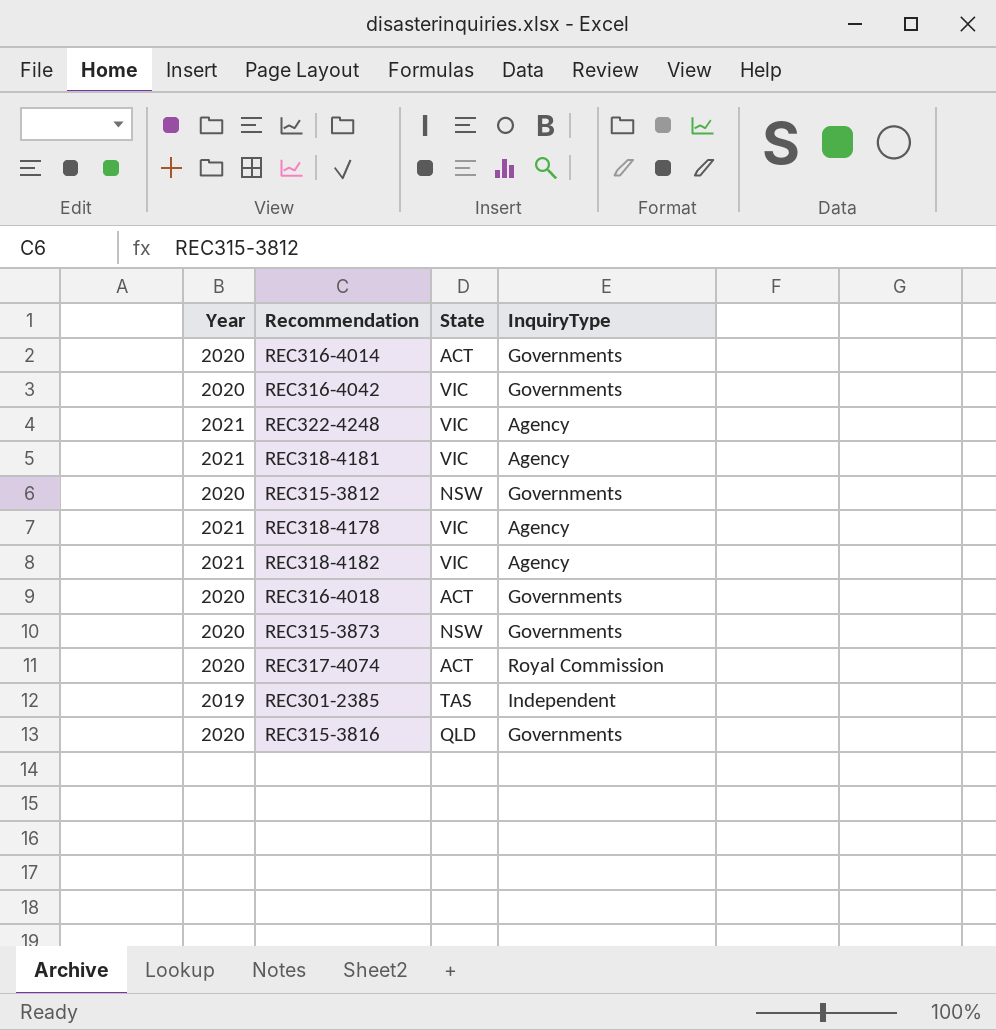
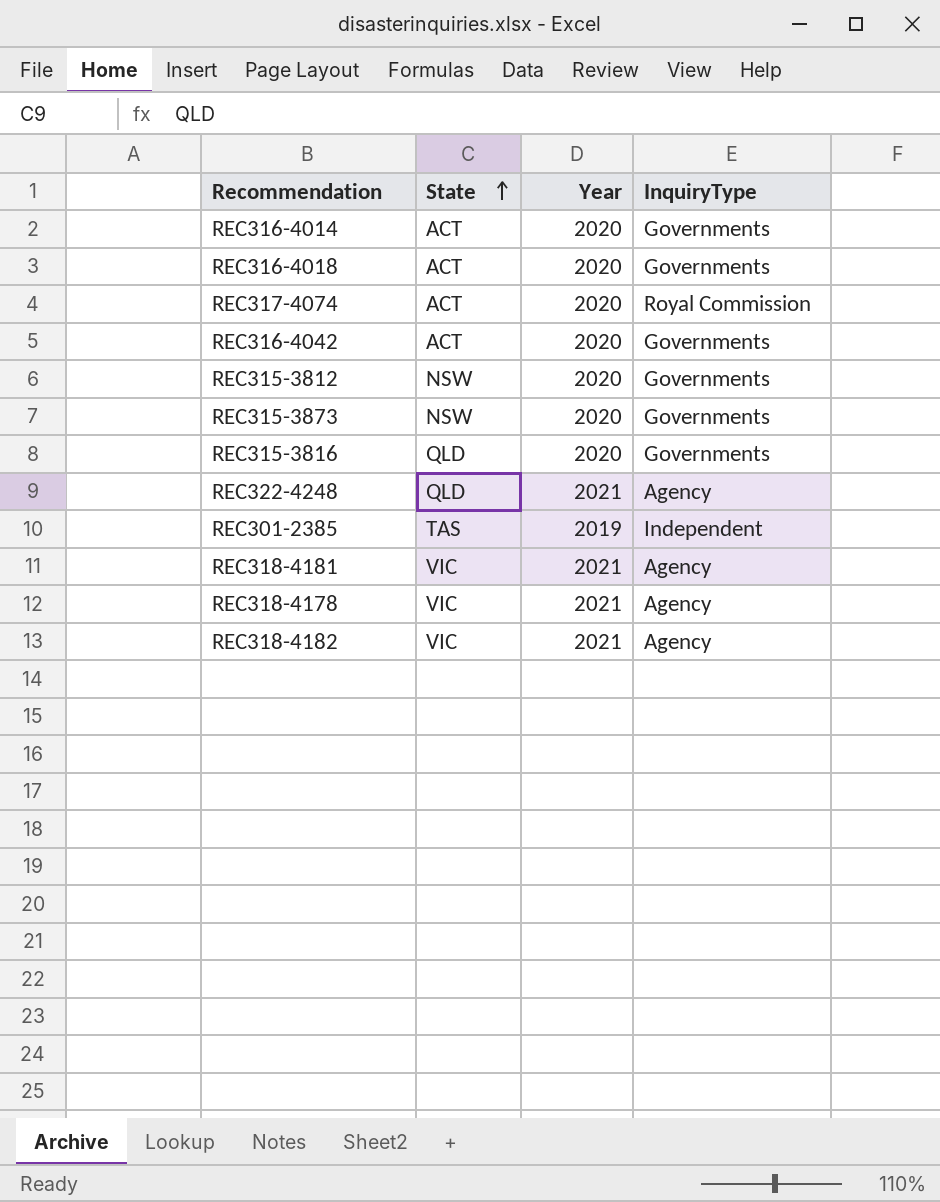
row order: none -> State ascending
column Year | position: 1 -> 3
REC316-4042 | State: VIC -> ACT
REC322-4248 | State: VIC -> QLD

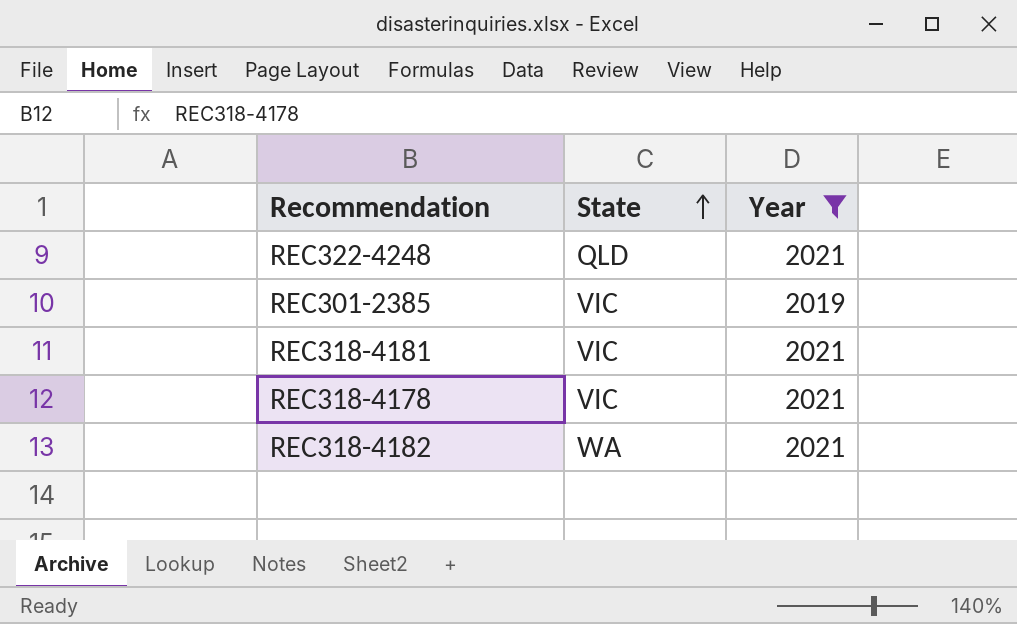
filter: none -> Year != 2020
column InquiryType | position: 4 -> none
REC301-2385 | State: TAS -> VIC
REC318-4182 | State: VIC -> WA

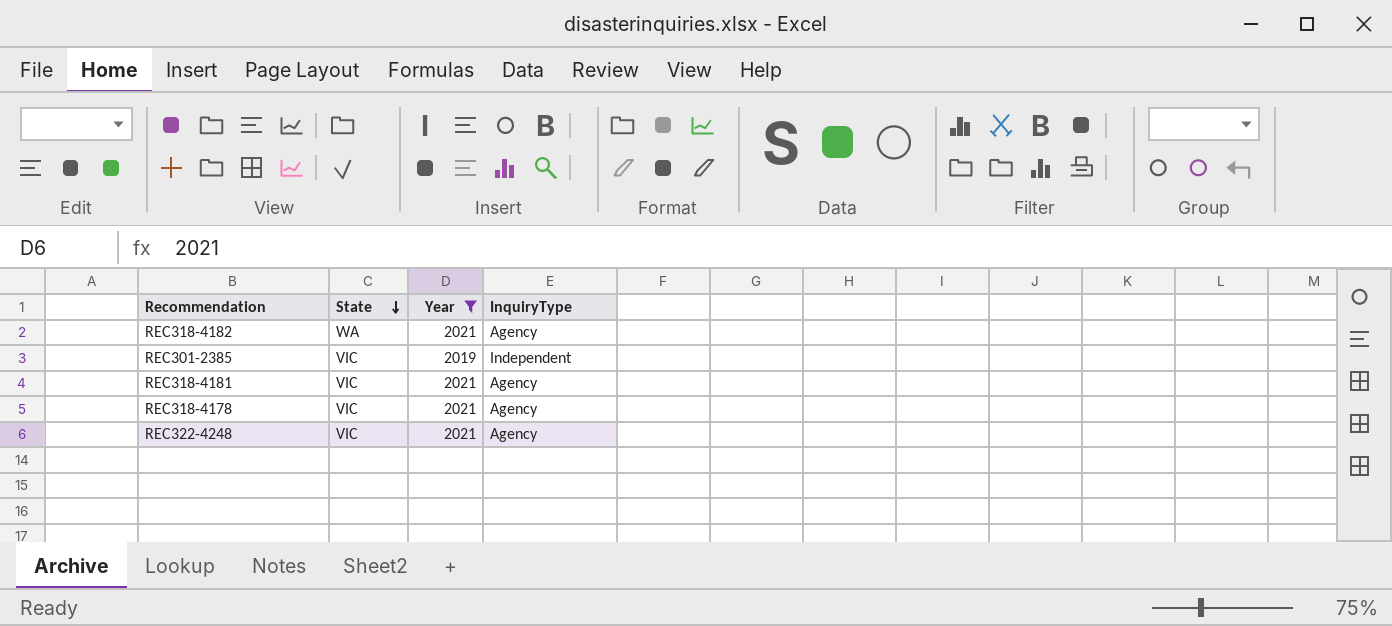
row order: State ascending -> State descending
column InquiryType | position: none -> 4
REC322-4248 | State: QLD -> VIC

